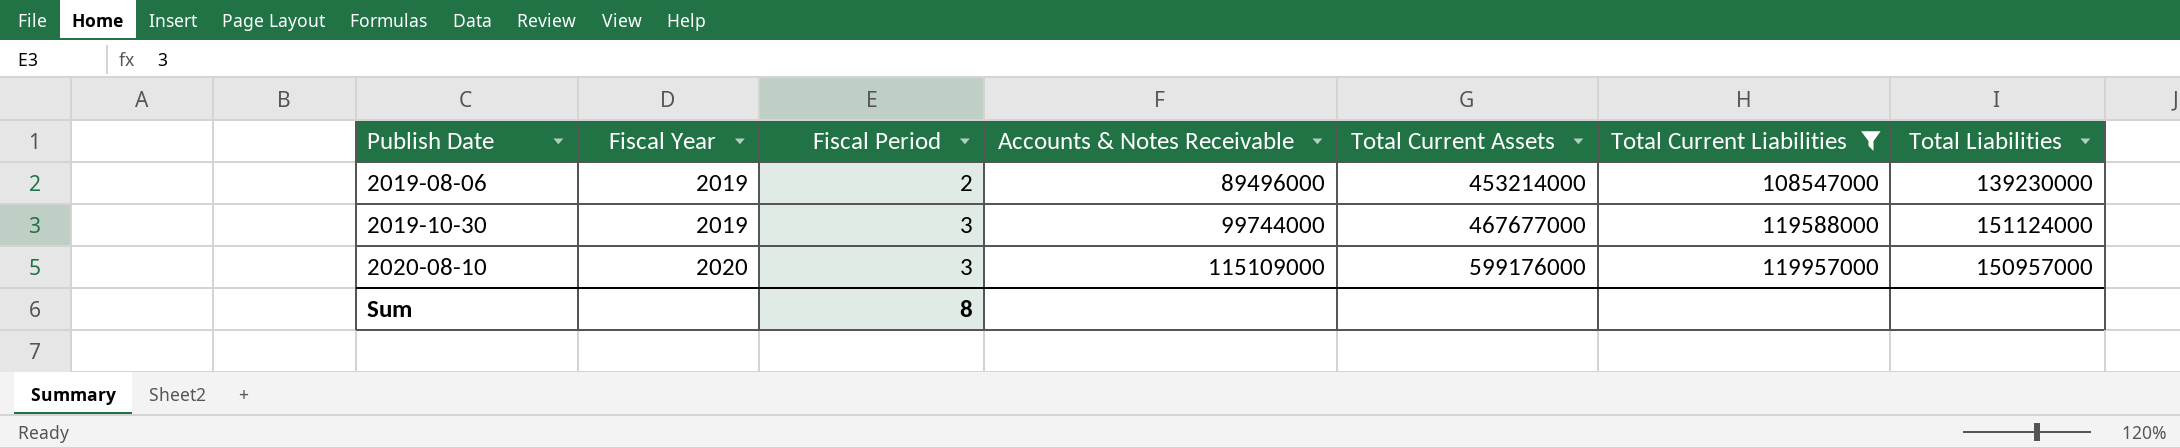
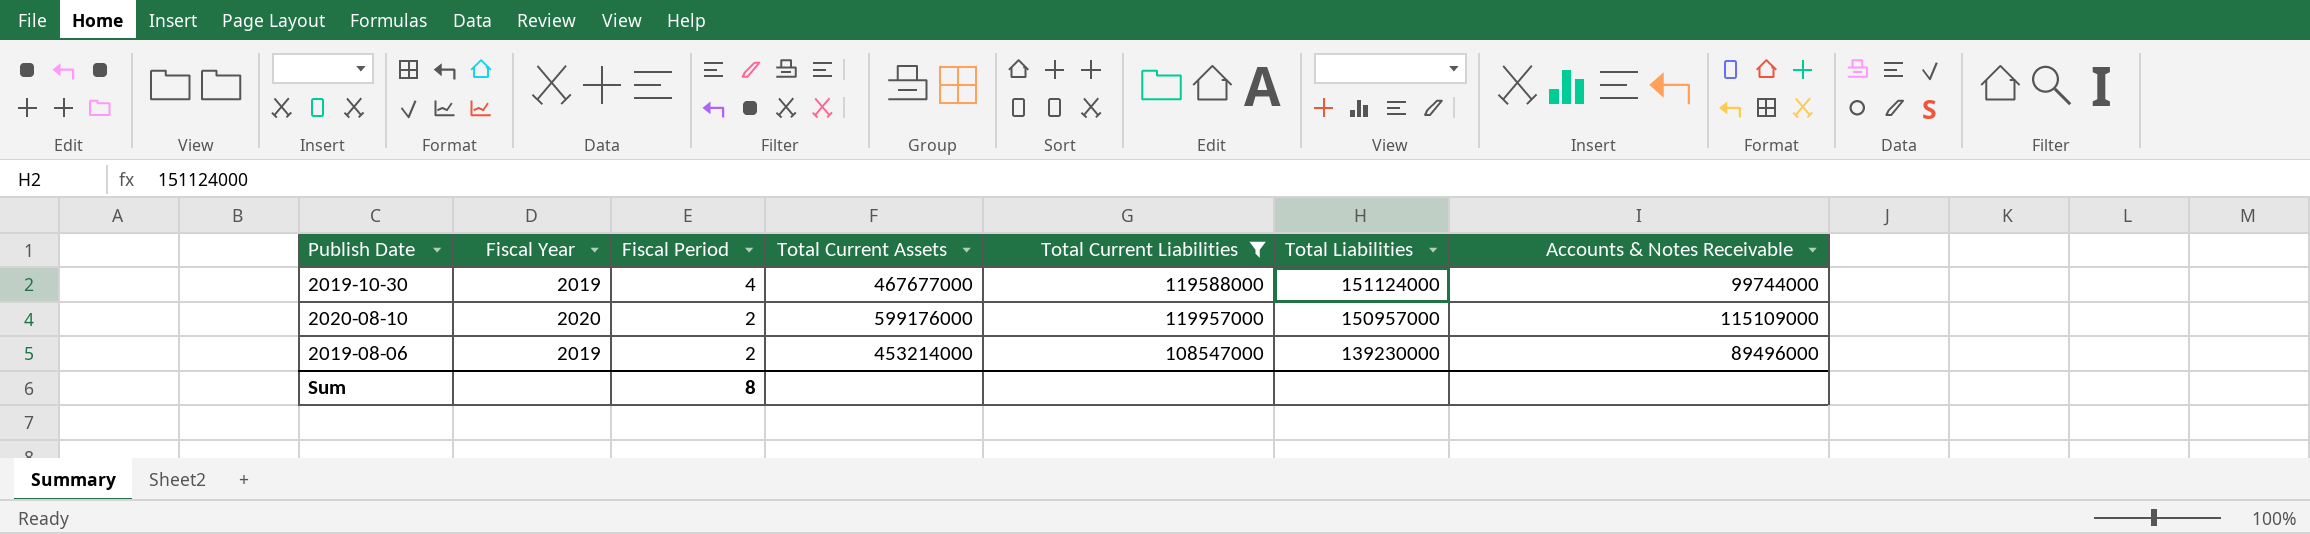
row order: Publish Date ascending -> Fiscal Period descending
column Accounts & Notes Receivable | position: 4 -> 7
2019-10-30 | Fiscal Period: 3 -> 4
2020-08-10 | Fiscal Period: 3 -> 2

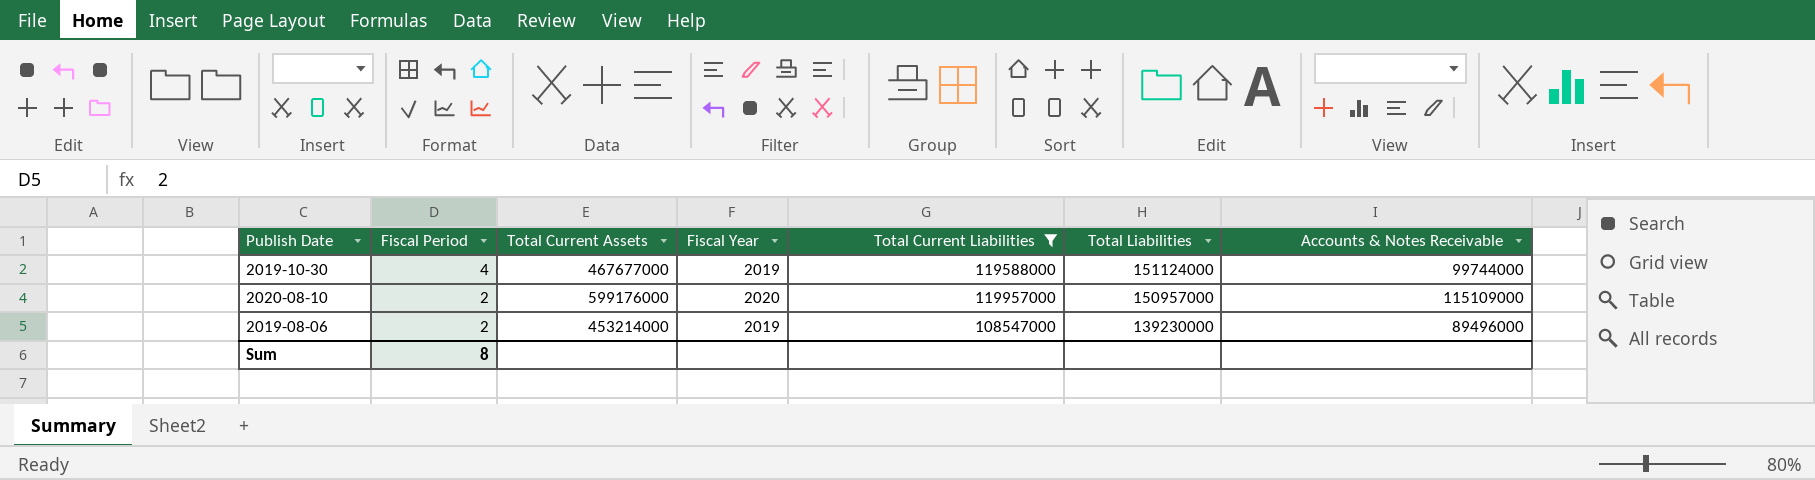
column Fiscal Year | position: 2 -> 4

